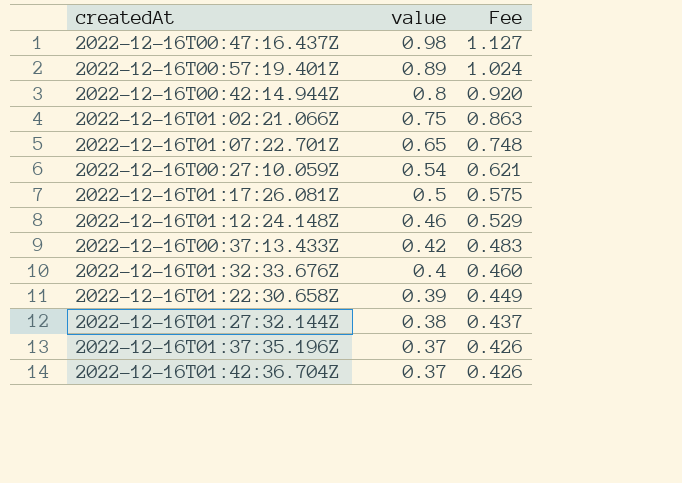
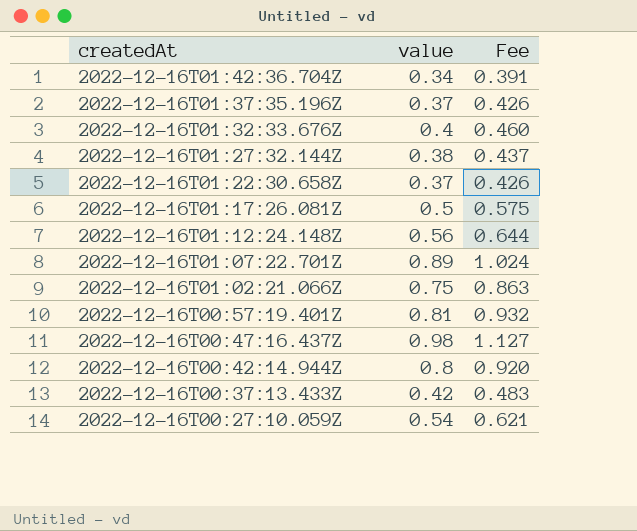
row order: value descending -> createdAt descending
2022-12-16T01:42:36.704Z | value: 0.37 -> 0.34
2022-12-16T01:42:36.704Z | Fee: 0.426 -> 0.391
2022-12-16T01:22:30.658Z | value: 0.39 -> 0.37
2022-12-16T01:22:30.658Z | Fee: 0.449 -> 0.426
2022-12-16T01:12:24.148Z | value: 0.46 -> 0.56
2022-12-16T01:12:24.148Z | Fee: 0.529 -> 0.644
2022-12-16T01:07:22.701Z | value: 0.65 -> 0.89
2022-12-16T01:07:22.701Z | Fee: 0.748 -> 1.024
2022-12-16T00:57:19.401Z | value: 0.89 -> 0.81
2022-12-16T00:57:19.401Z | Fee: 1.024 -> 0.932

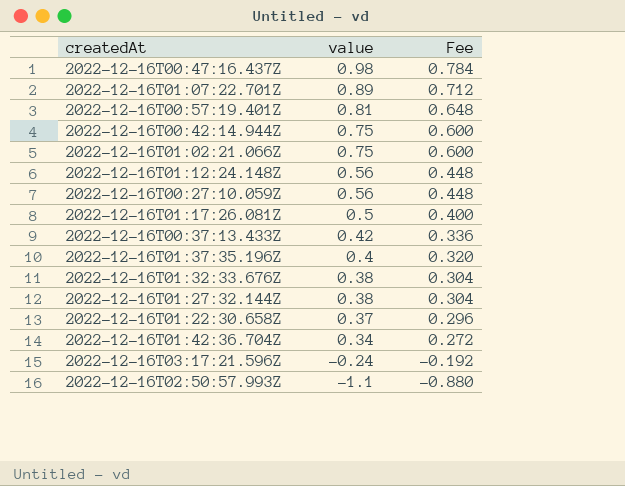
row order: createdAt descending -> value descending
column Fee | formula: [value] * 1.15 -> [value] * 0.8
2022-12-16T00:42:14.944Z | value: 0.8 -> 0.75
2022-12-16T00:27:10.059Z | value: 0.54 -> 0.56
2022-12-16T01:37:35.196Z | value: 0.37 -> 0.4
2022-12-16T01:32:33.676Z | value: 0.4 -> 0.38
row 2022-12-16T03:17:21.596Z: none -> -0.24 | -0.192
row 2022-12-16T02:50:57.993Z: none -> -1.1 | -0.880

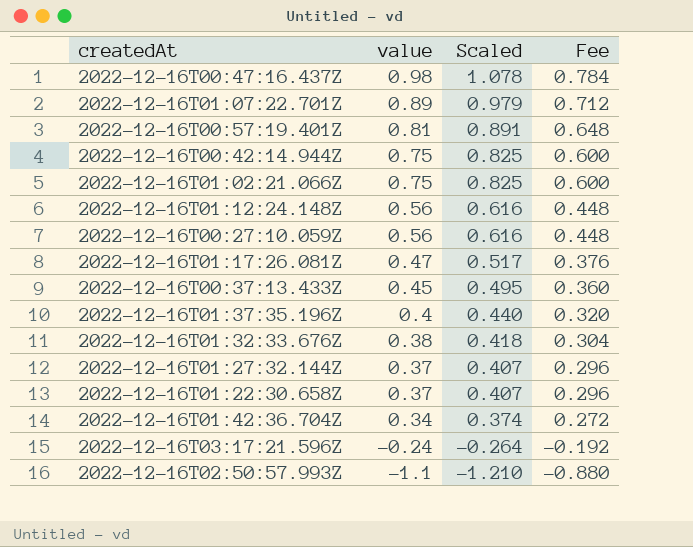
column Scaled | formula: none -> [value] * 1.1
2022-12-16T01:17:26.081Z | value: 0.5 -> 0.47
2022-12-16T01:17:26.081Z | Fee: 0.400 -> 0.376
2022-12-16T00:37:13.433Z | value: 0.42 -> 0.45
2022-12-16T00:37:13.433Z | Fee: 0.336 -> 0.360
2022-12-16T01:27:32.144Z | value: 0.38 -> 0.37
2022-12-16T01:27:32.144Z | Fee: 0.304 -> 0.296

